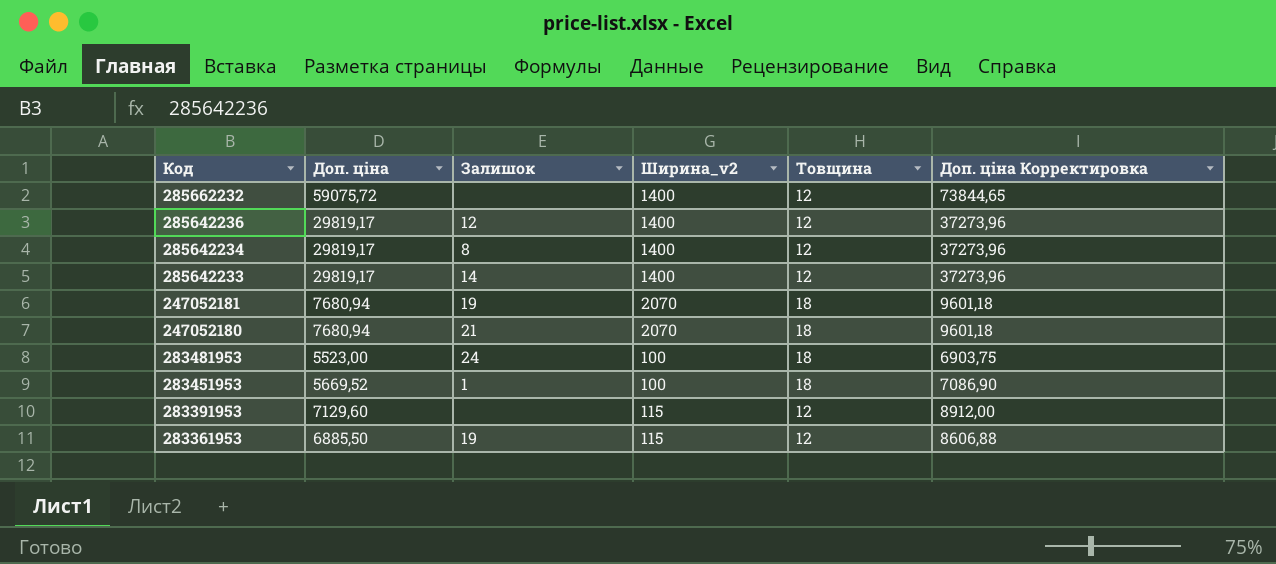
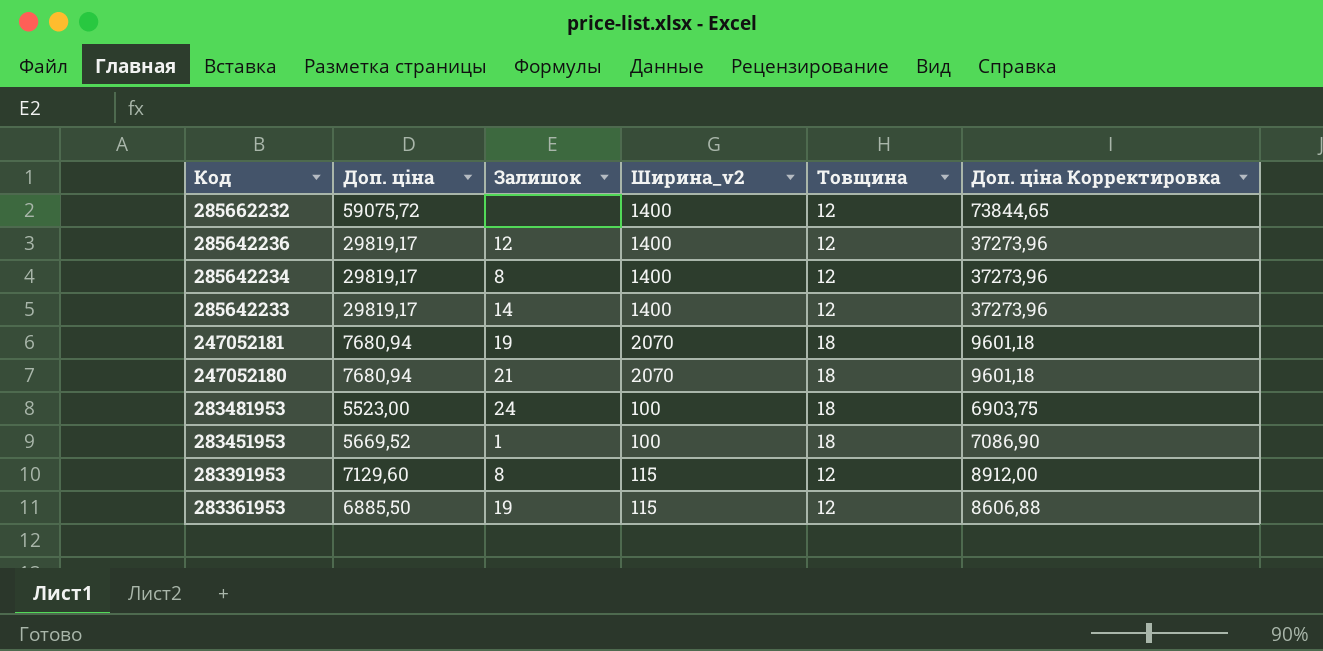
283391953 | Залишок: none -> 8

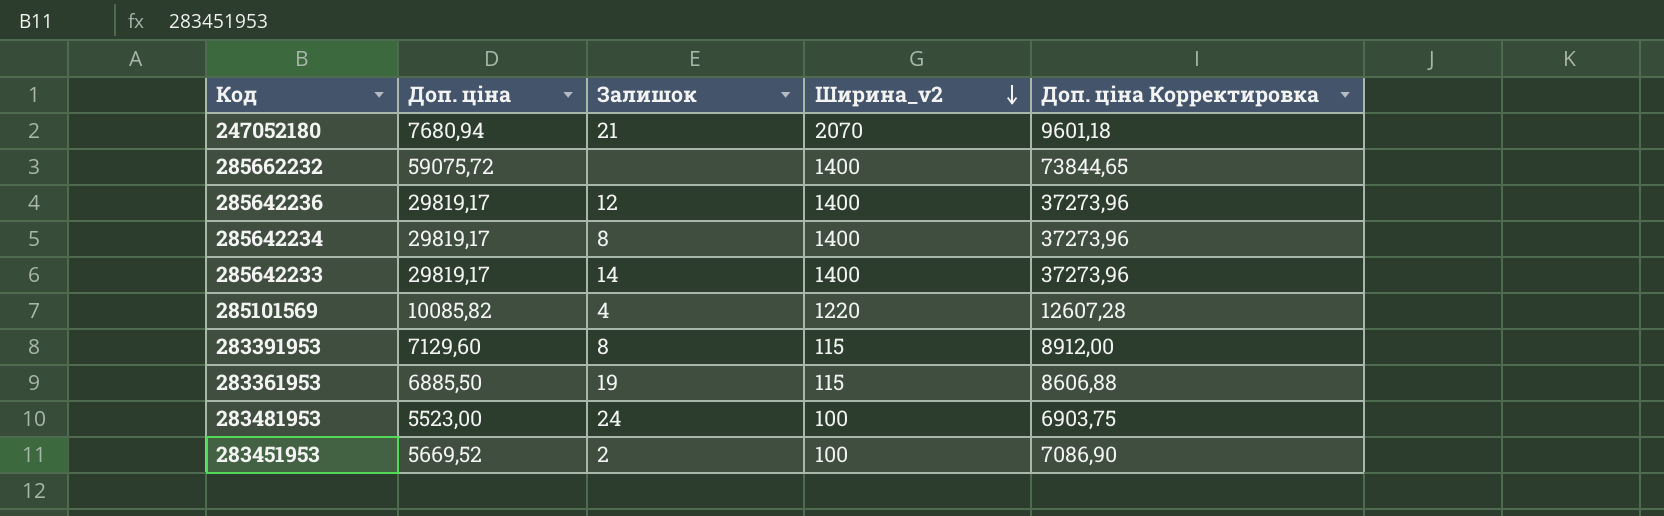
row order: none -> Ширина_v2 descending
column Товщина | position: 5 -> none
row 247052181: 7680,94 | 19 | 2070 | 18 | 9601,18 -> none
row 285101569: none -> 10085,82 | 4 | 1220 | 12607,28
283451953 | Залишок: 1 -> 2

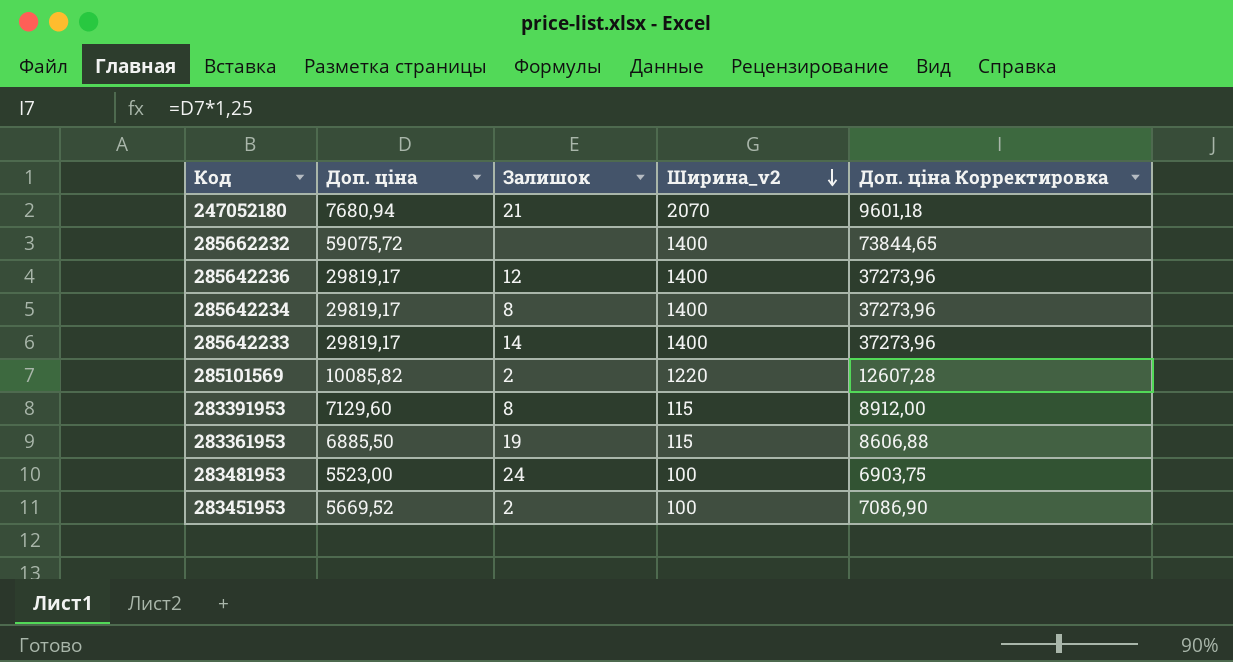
285101569 | Залишок: 4 -> 2

